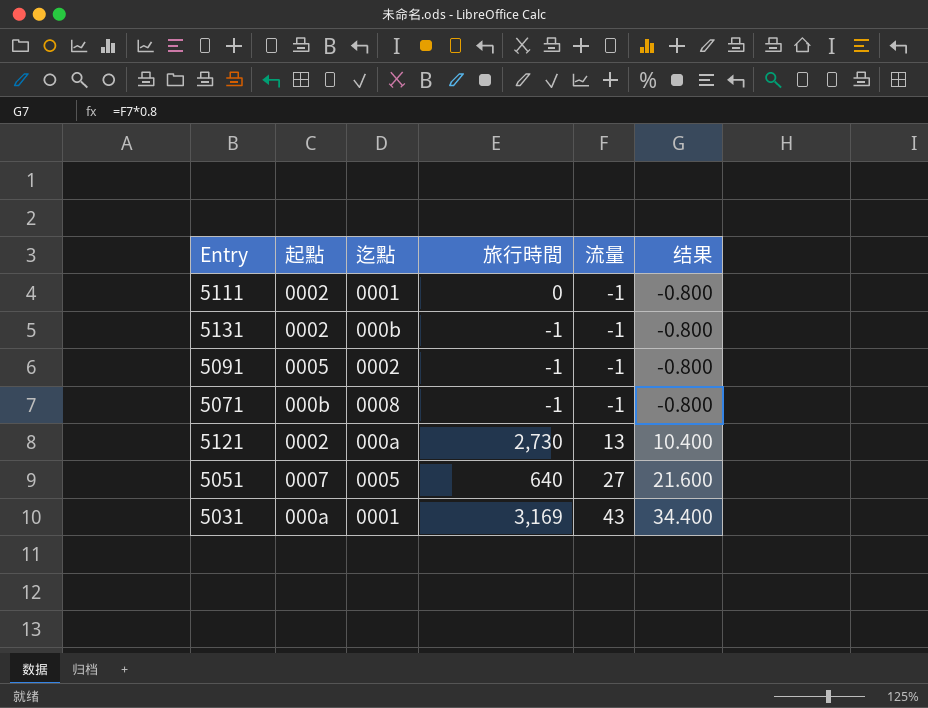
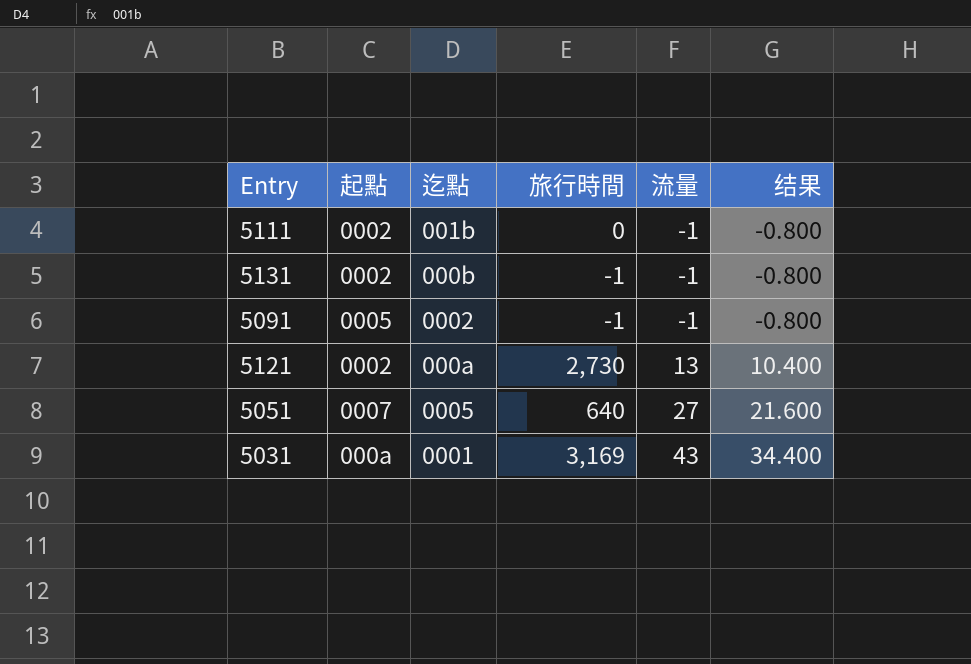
row 5071: 000b | 0008 | -1 | -1 | -0.800 -> none
5111 | 迄點: 0001 -> 001b

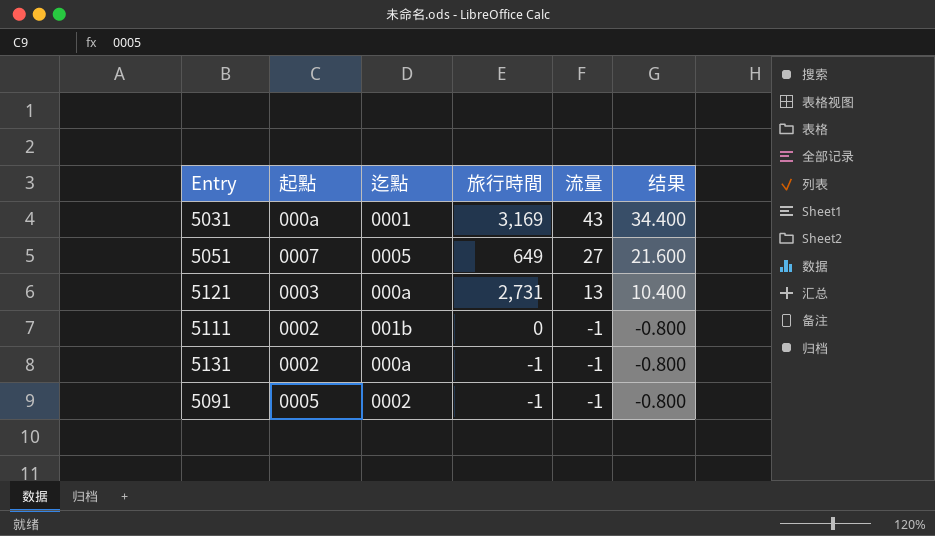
row order: 流量 ascending -> 流量 descending
5051 | 旅行時間: 640 -> 649
5121 | 起點: 0002 -> 0003
5121 | 旅行時間: 2,730 -> 2,731
5131 | 迄點: 000b -> 000a

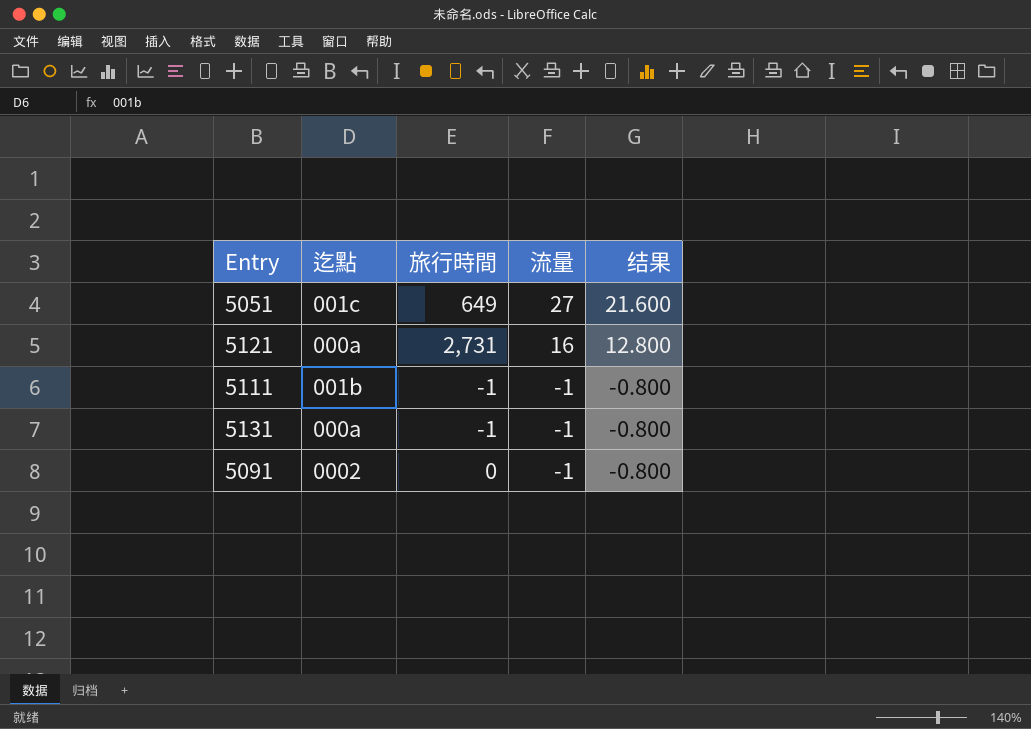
column 起點 | position: 2 -> none
row 5031: 000a | 0001 | 3,169 | 43 | 34.400 -> none
5051 | 迄點: 0005 -> 001c
5121 | 流量: 13 -> 16
5121 | 结果: 10.400 -> 12.800
5111 | 旅行時間: 0 -> -1
5091 | 旅行時間: -1 -> 0

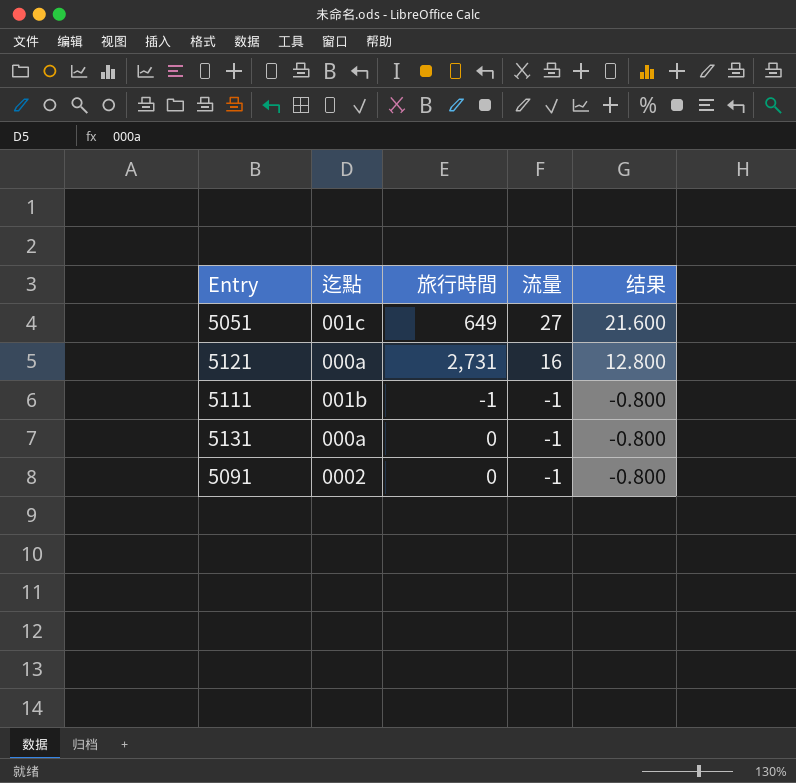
5131 | 旅行時間: -1 -> 0

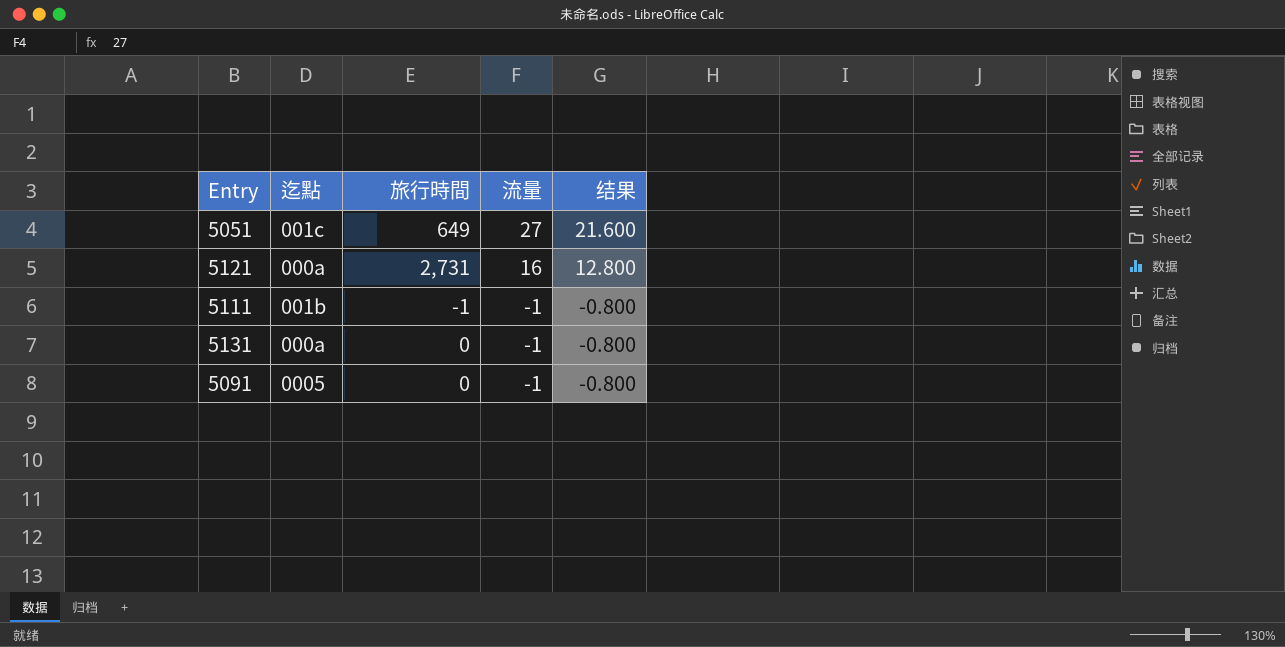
5091 | 迄點: 0002 -> 0005

